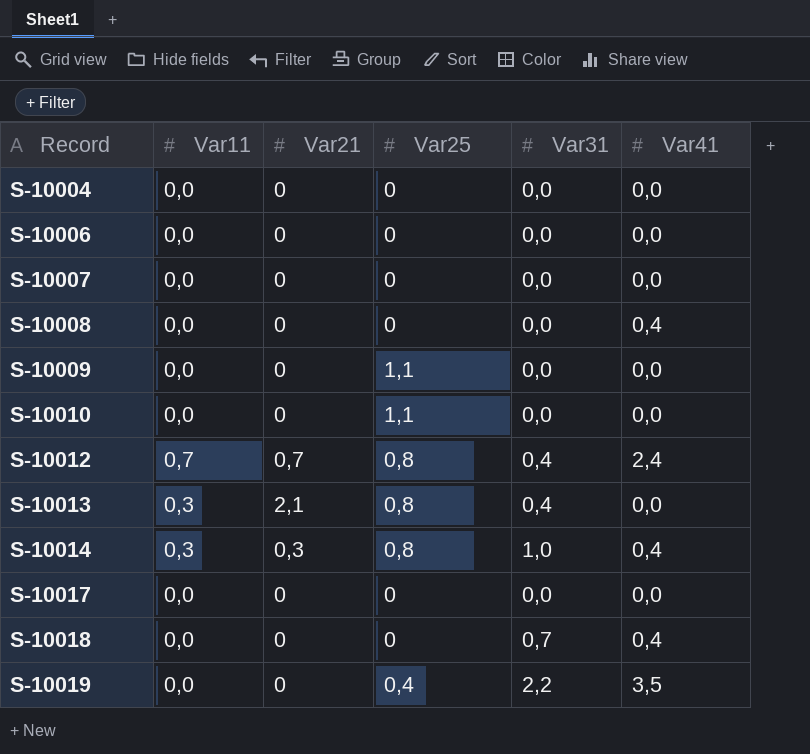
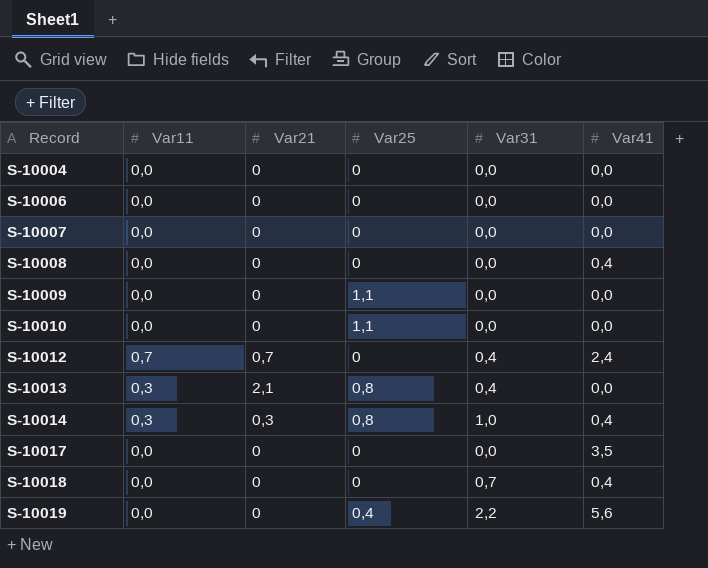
S-10012 | Var25: 0,8 -> 0
S-10017 | Var41: 0,0 -> 3,5
S-10019 | Var41: 3,5 -> 5,6

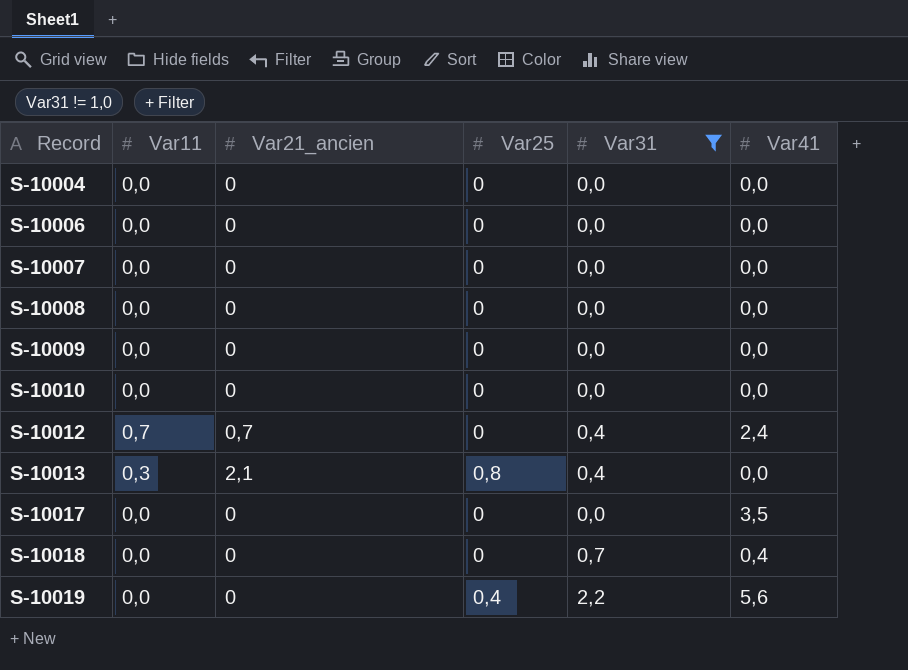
filter: none -> Var31 != 1,0
column name: Var21 -> Var21_ancien
S-10008 | Var41: 0,4 -> 0,0
S-10009 | Var25: 1,1 -> 0
S-10010 | Var25: 1,1 -> 0

